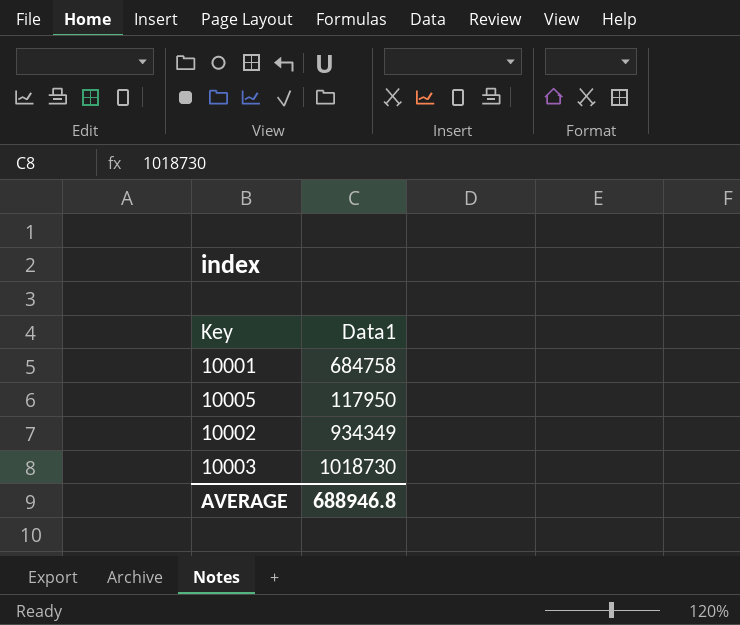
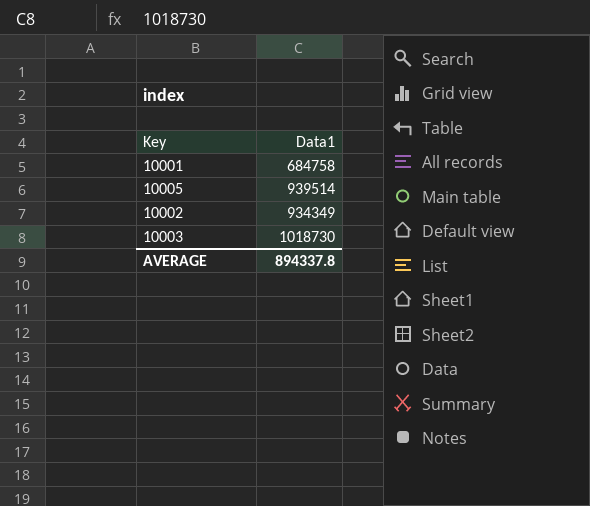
10005 | Data1: 117950 -> 939514
AVERAGE | Data1: 688946.8 -> 894337.8

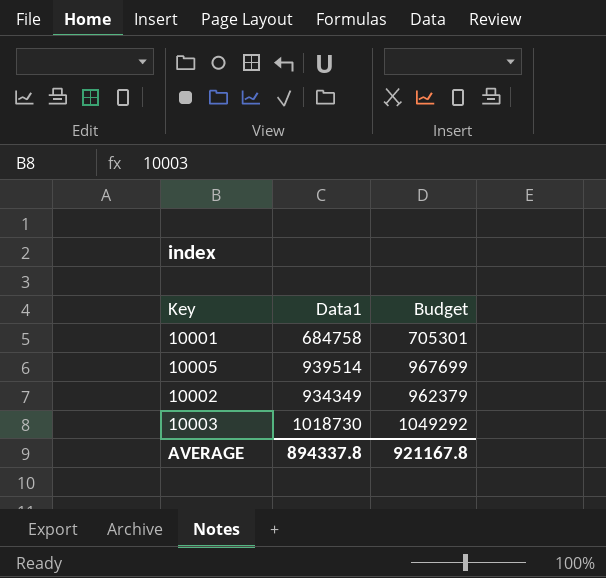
column Budget | formula: none -> [Data1] * 1.03

